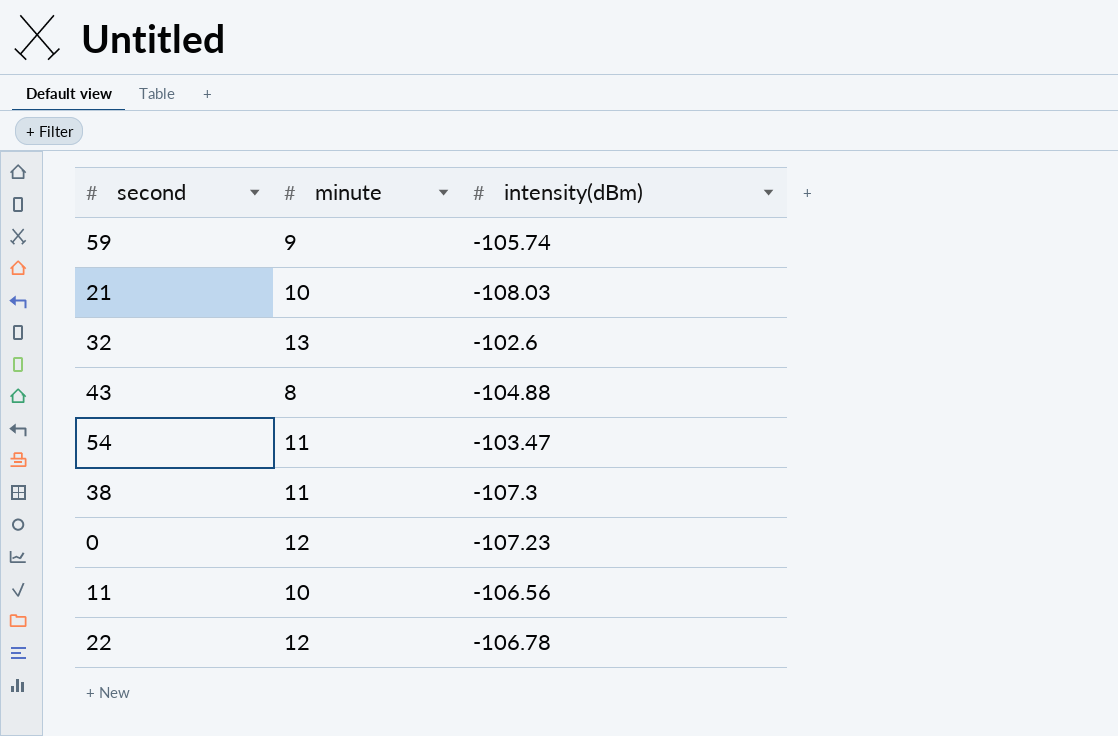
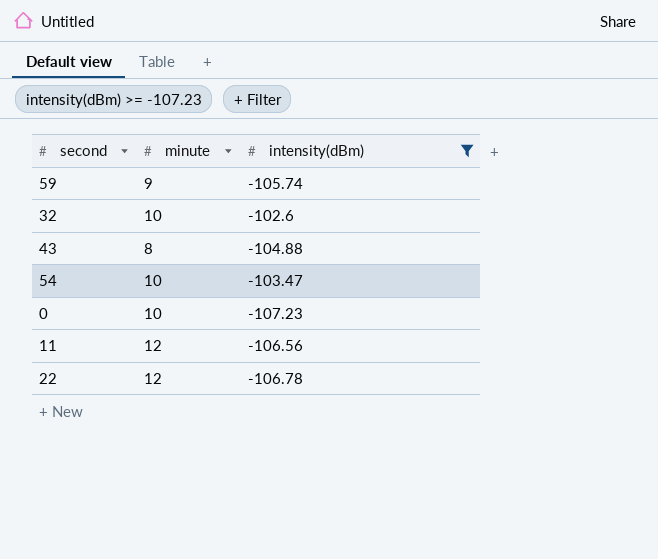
filter: none -> intensity(dBm) >= -107.23
32 | minute: 13 -> 10
54 | minute: 11 -> 10
0 | minute: 12 -> 10
11 | minute: 10 -> 12

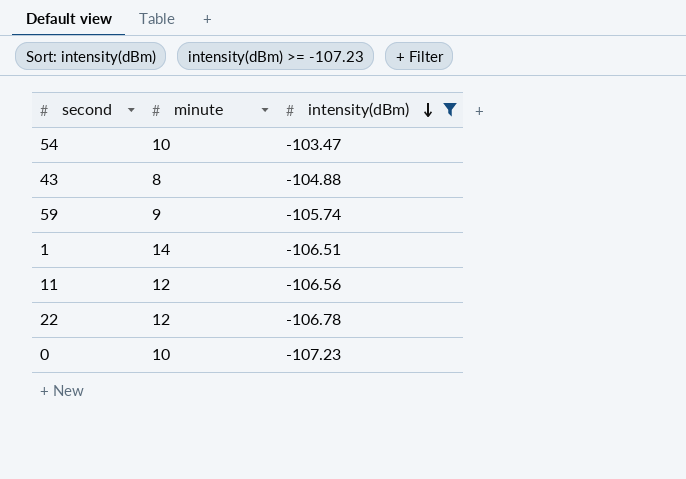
row order: none -> intensity(dBm) descending
row 32: 10 | -102.6 -> none
row 1: none -> 14 | -106.51

